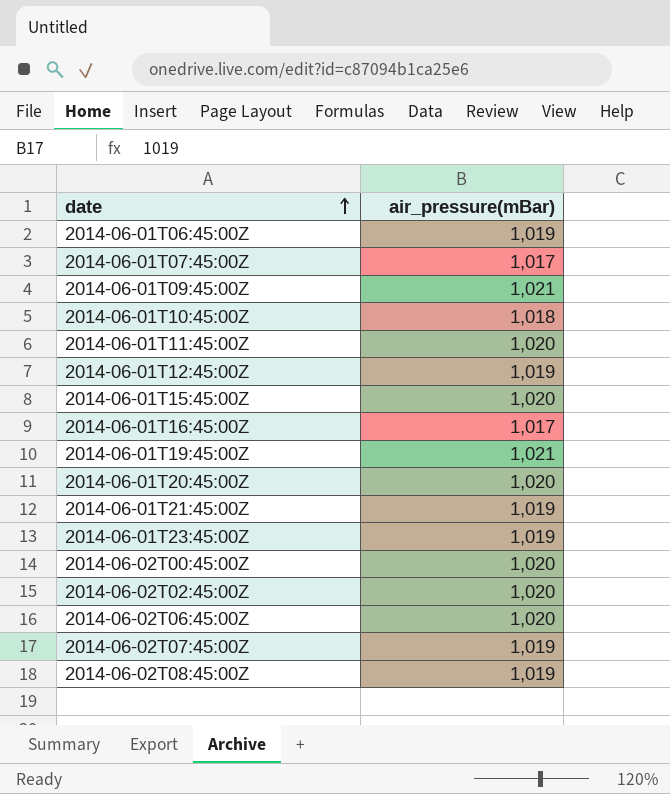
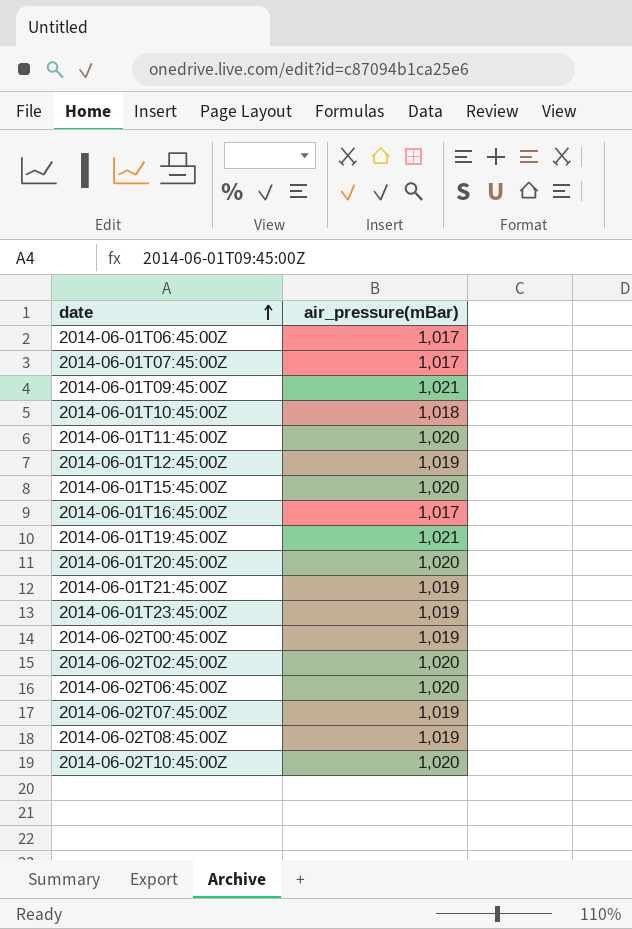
2014-06-01T06:45:00Z | air_pressure(mBar): 1,019 -> 1,017
2014-06-02T00:45:00Z | air_pressure(mBar): 1,020 -> 1,019
row 2014-06-02T10:45:00Z: none -> 1,020

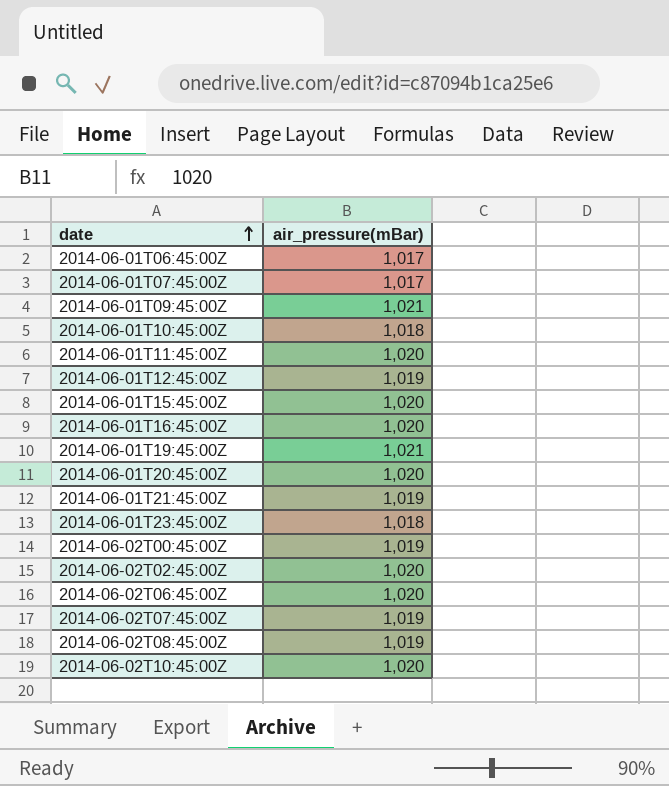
2014-06-01T16:45:00Z | air_pressure(mBar): 1,017 -> 1,020
2014-06-01T23:45:00Z | air_pressure(mBar): 1,019 -> 1,018

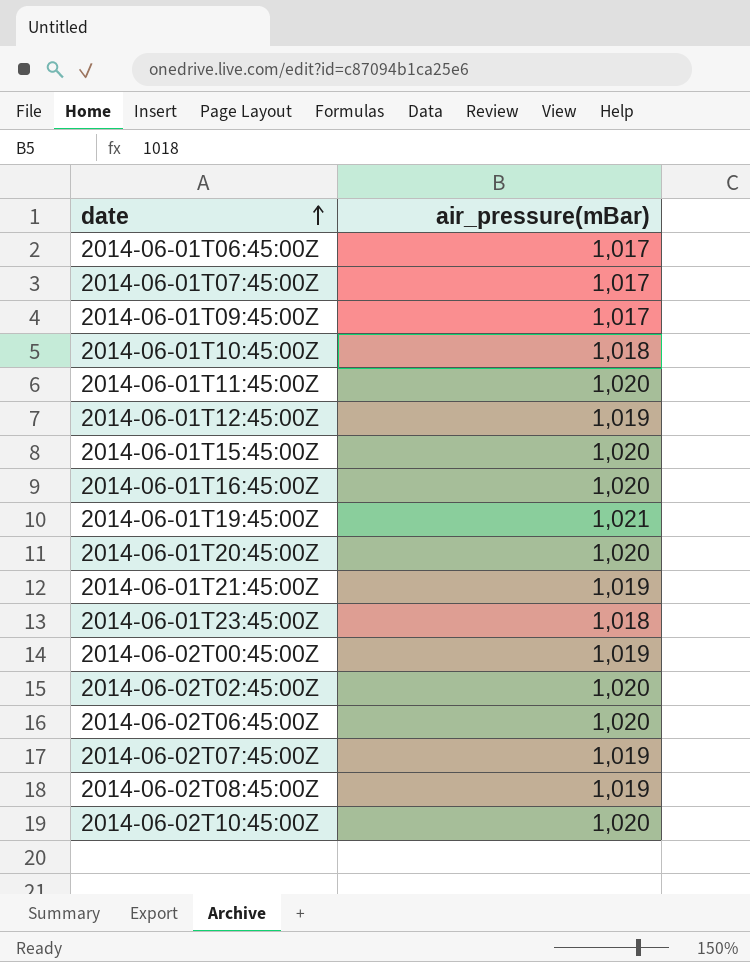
2014-06-01T09:45:00Z | air_pressure(mBar): 1,021 -> 1,017

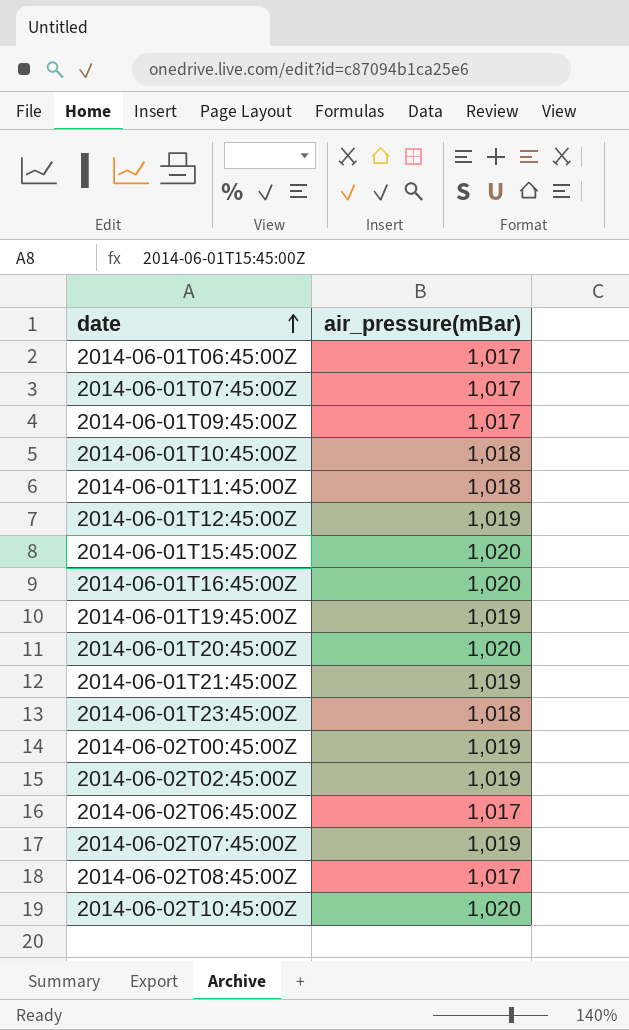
2014-06-01T11:45:00Z | air_pressure(mBar): 1,020 -> 1,018
2014-06-01T19:45:00Z | air_pressure(mBar): 1,021 -> 1,019
2014-06-02T02:45:00Z | air_pressure(mBar): 1,020 -> 1,019
2014-06-02T06:45:00Z | air_pressure(mBar): 1,020 -> 1,017
2014-06-02T08:45:00Z | air_pressure(mBar): 1,019 -> 1,017

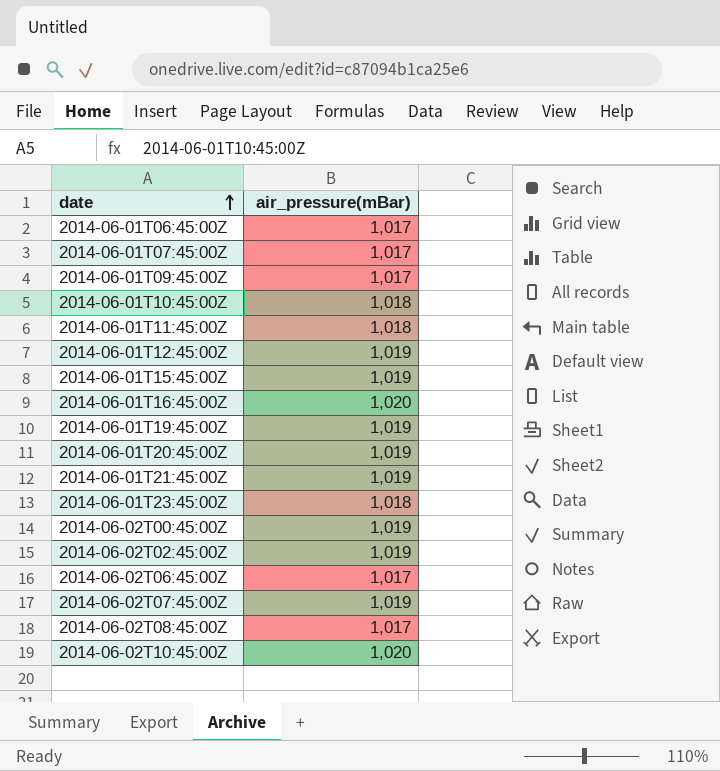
2014-06-01T15:45:00Z | air_pressure(mBar): 1,020 -> 1,019
2014-06-01T20:45:00Z | air_pressure(mBar): 1,020 -> 1,019

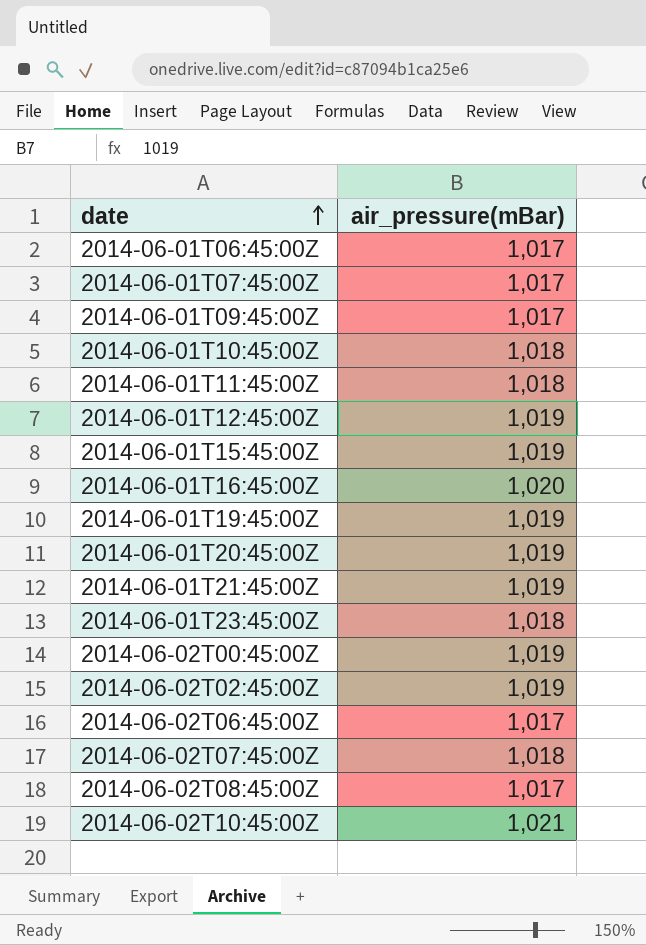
2014-06-02T07:45:00Z | air_pressure(mBar): 1,019 -> 1,018
2014-06-02T10:45:00Z | air_pressure(mBar): 1,020 -> 1,021

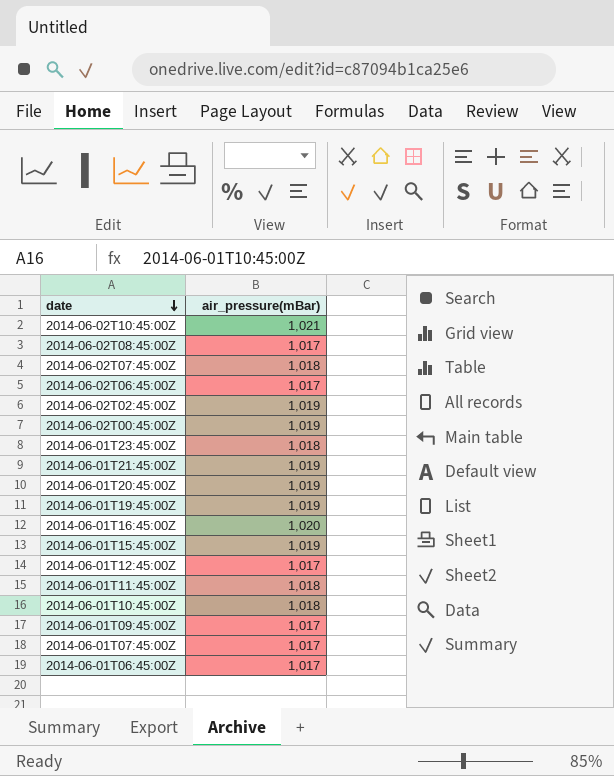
row order: date ascending -> date descending
2014-06-01T12:45:00Z | air_pressure(mBar): 1,019 -> 1,017

